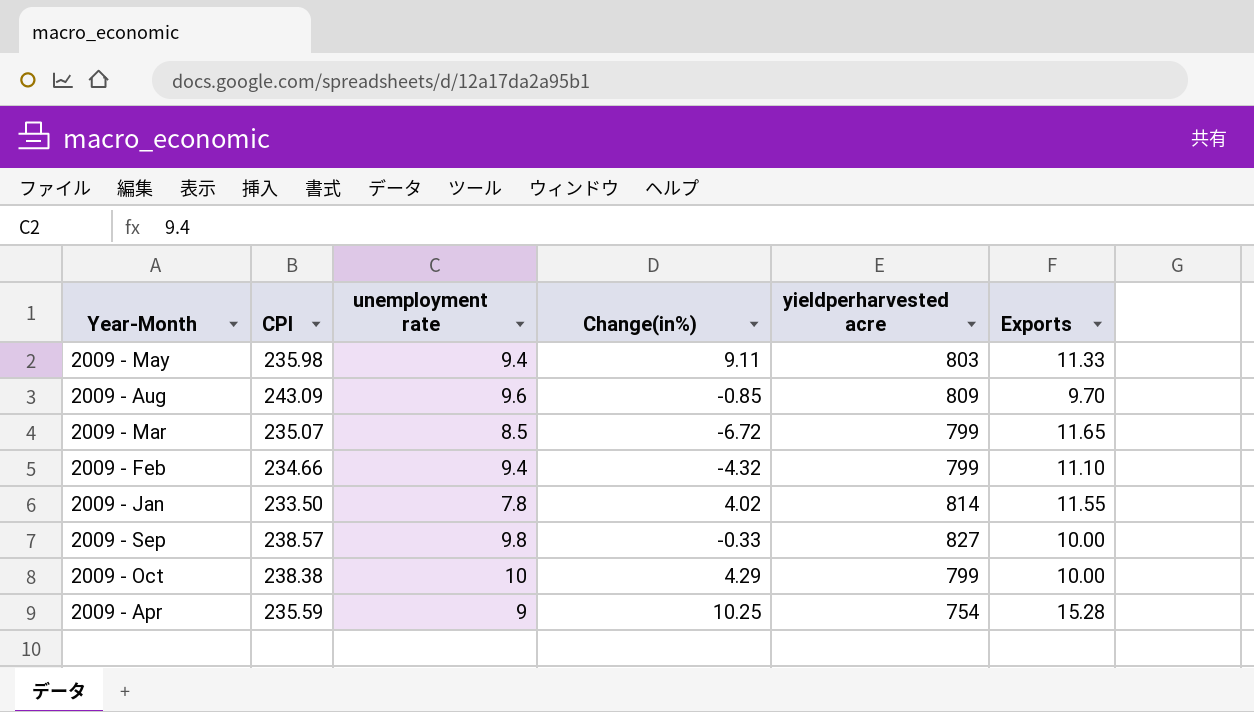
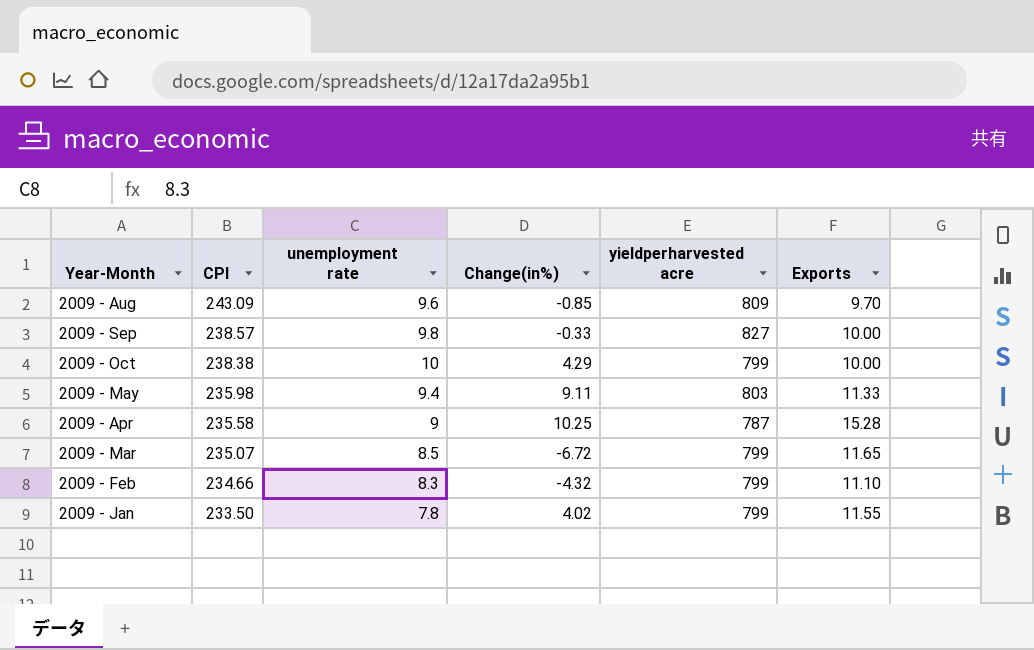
row order: none -> CPI descending
2009 - Apr | CPI: 235.59 -> 235.58
2009 - Apr | yieldperharvested acre: 754 -> 787
2009 - Feb | unemployment rate: 9.4 -> 8.3
2009 - Jan | yieldperharvested acre: 814 -> 799

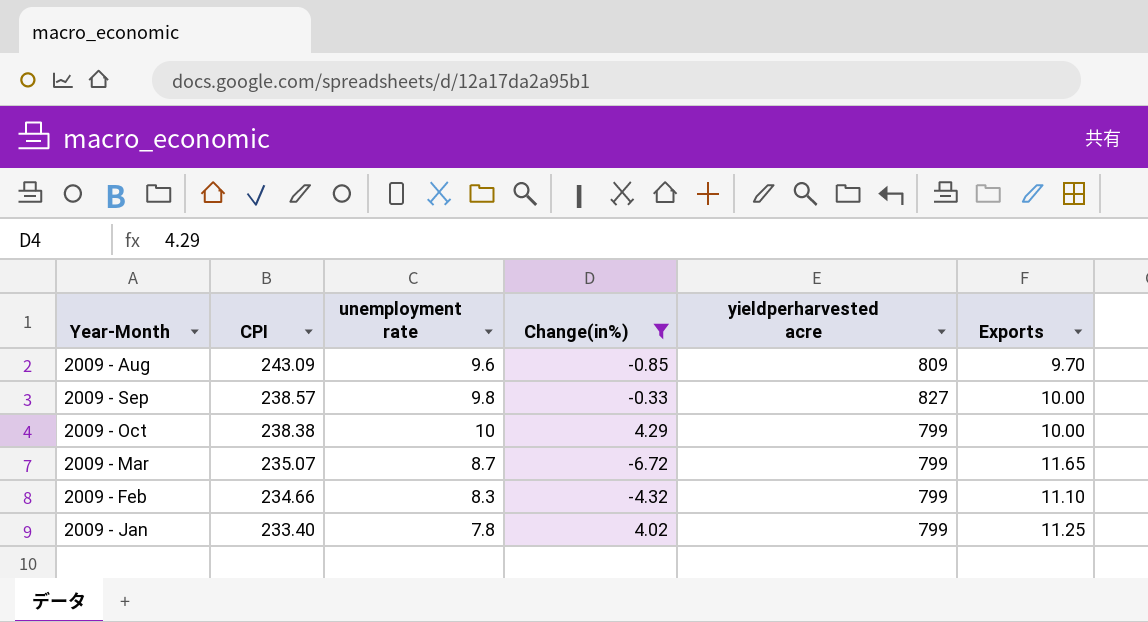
filter: none -> Change(in%) <= 4.29
2009 - Mar | unemployment rate: 8.5 -> 8.7
2009 - Jan | CPI: 233.50 -> 233.40
2009 - Jan | Exports: 11.55 -> 11.25

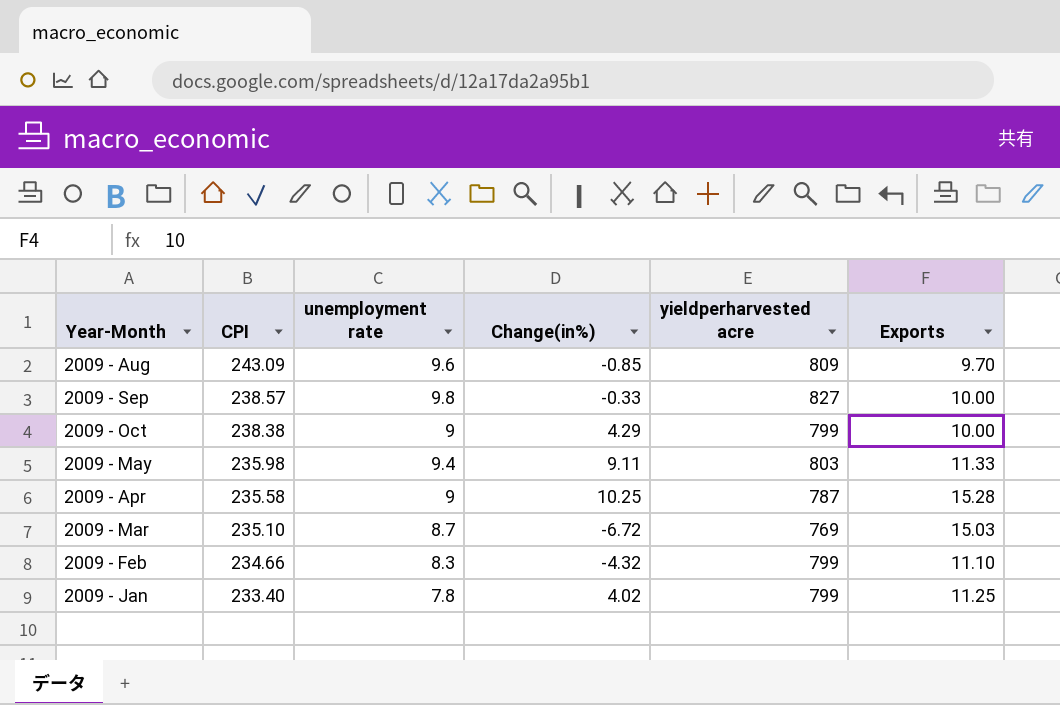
filter: Change(in%) <= 4.29 -> none
2009 - Oct | unemployment rate: 10 -> 9
2009 - Mar | CPI: 235.07 -> 235.10
2009 - Mar | yieldperharvested acre: 799 -> 769
2009 - Mar | Exports: 11.65 -> 15.03

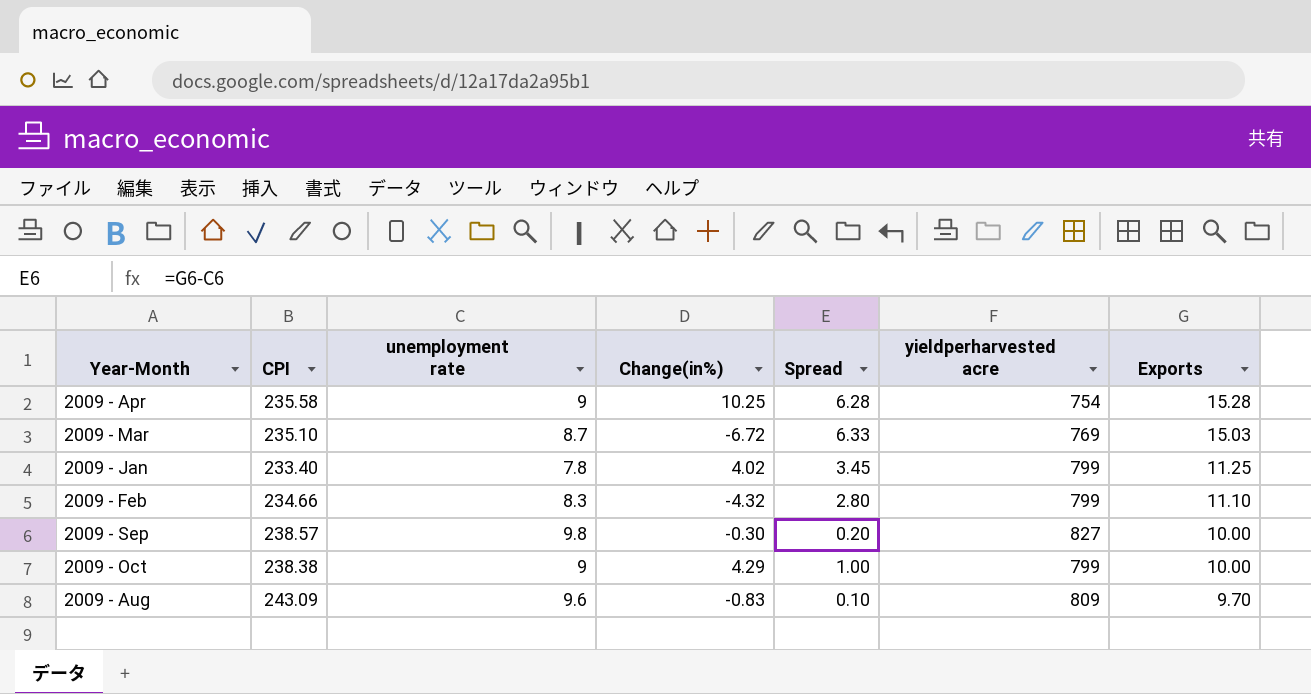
row order: CPI descending -> Exports descending
column Spread | formula: none -> [Exports] - [unemployment rate]
row 2009 - May: 235.98 | 9.4 | 9.11 | 803 | 11.33 -> none
2009 - Apr | yieldperharvested acre: 787 -> 754
2009 - Sep | Change(in%): -0.33 -> -0.30
2009 - Aug | Change(in%): -0.85 -> -0.83

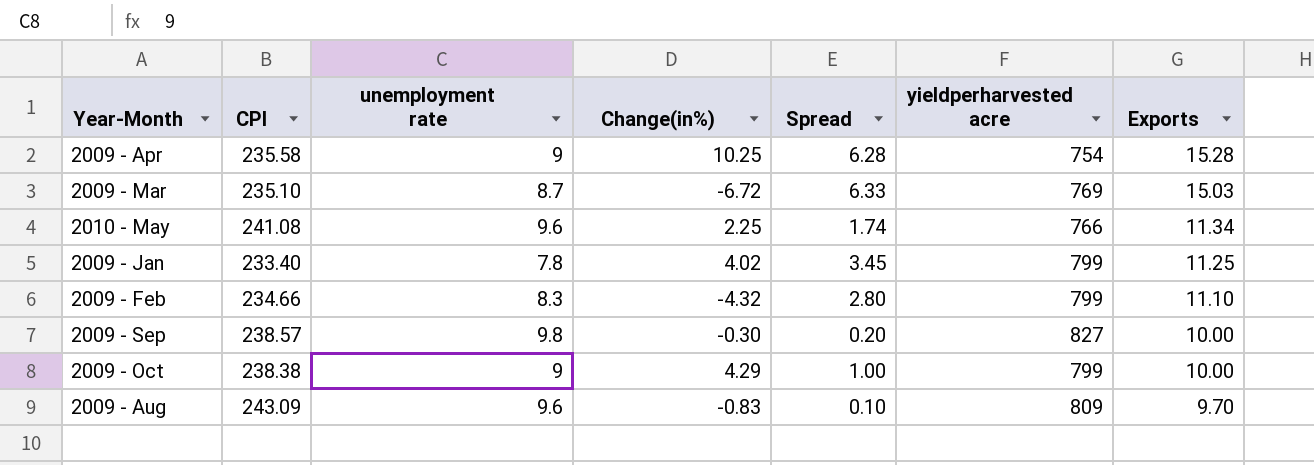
row 2010 - May: none -> 241.08 | 9.6 | 2.25 | 1.74 | 766 | 11.34

